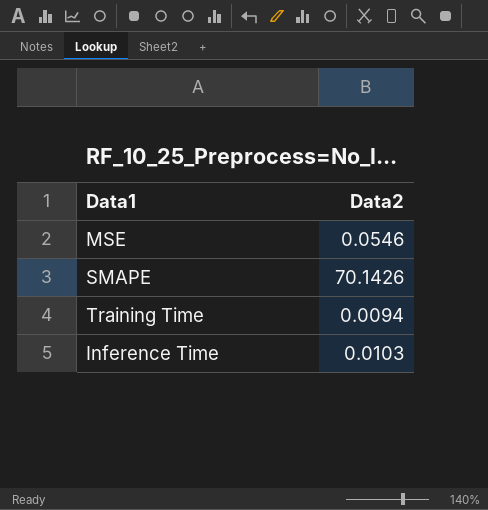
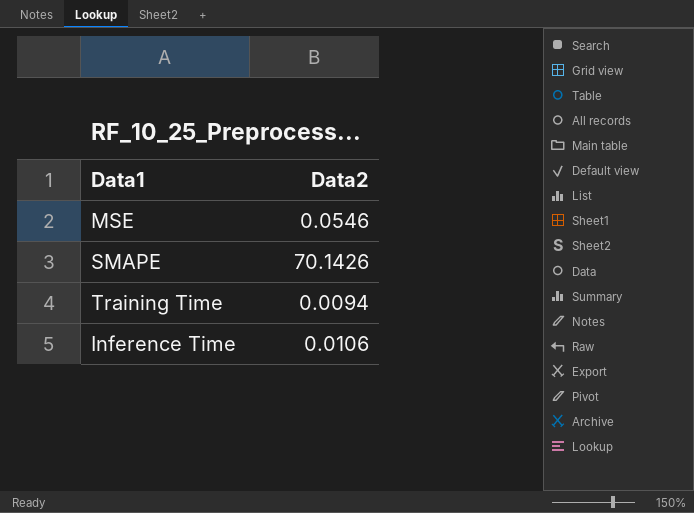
Inference Time | Data2: 0.0103 -> 0.0106

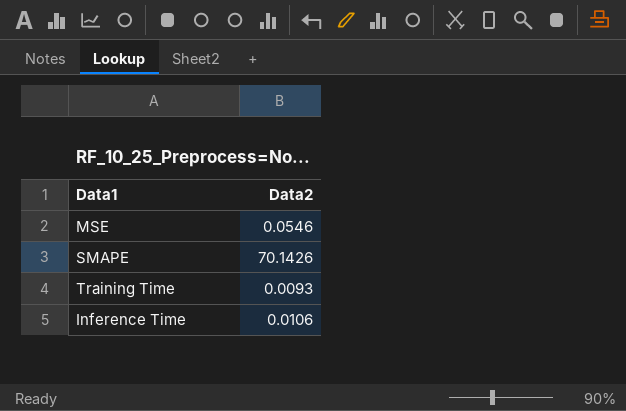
Training Time | Data2: 0.0094 -> 0.0093

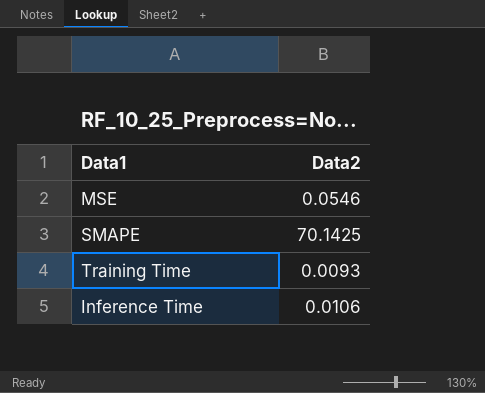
SMAPE | Data2: 70.1426 -> 70.1425

